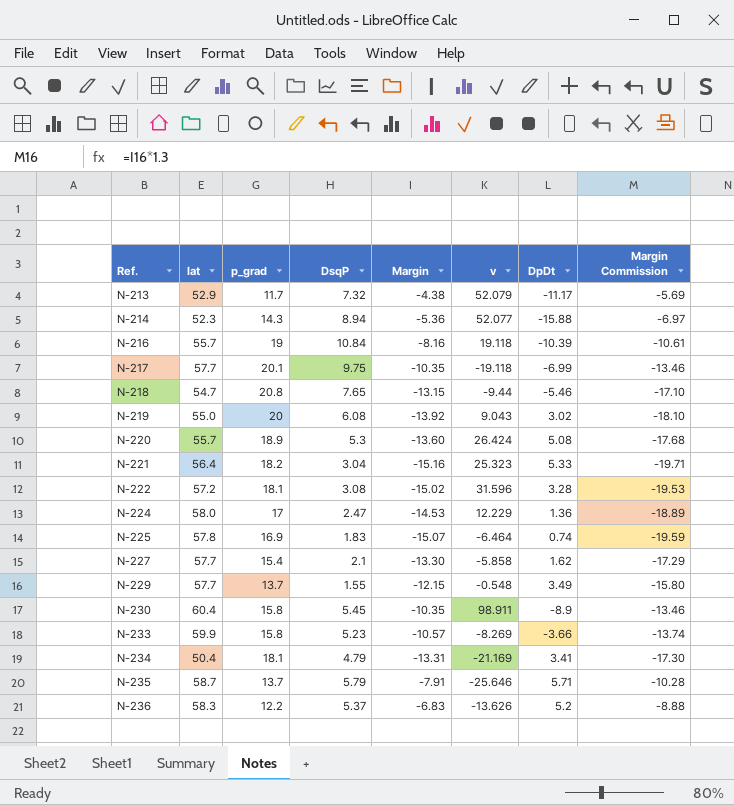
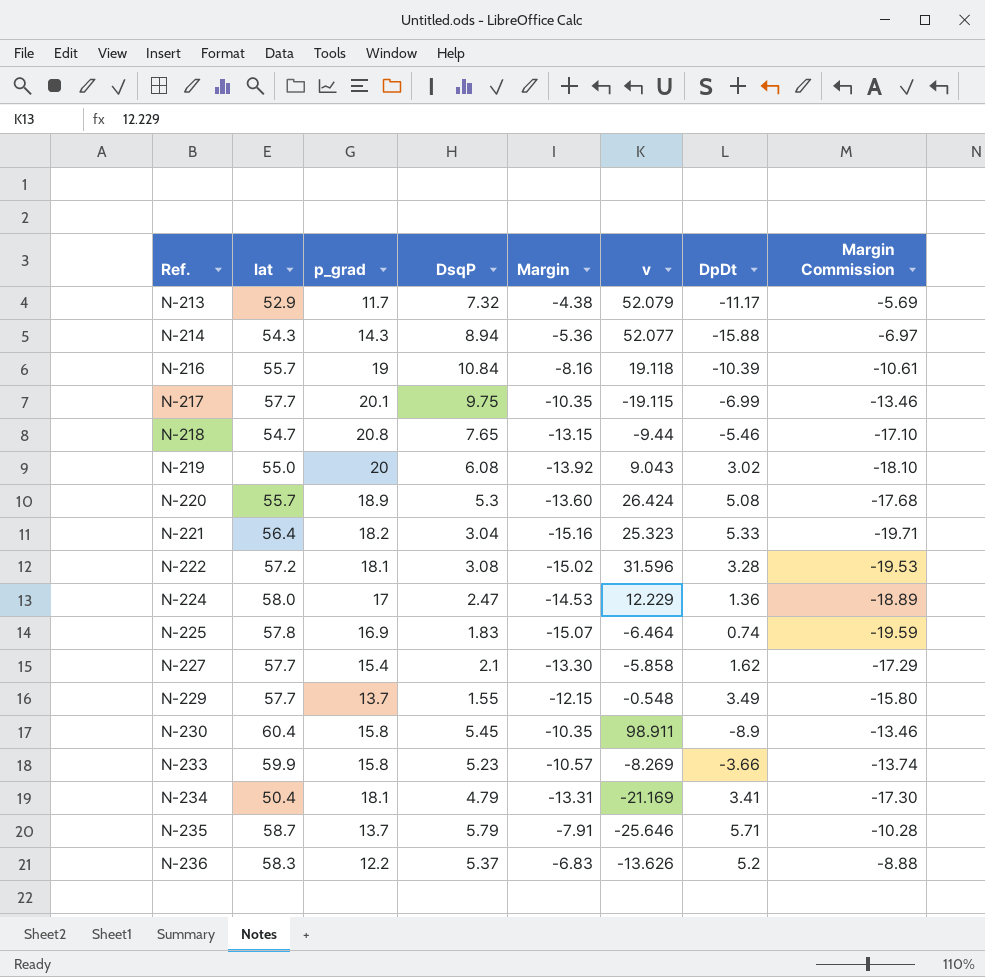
N-214 | lat: 52.3 -> 54.3
N-217 | v: -19.118 -> -19.115

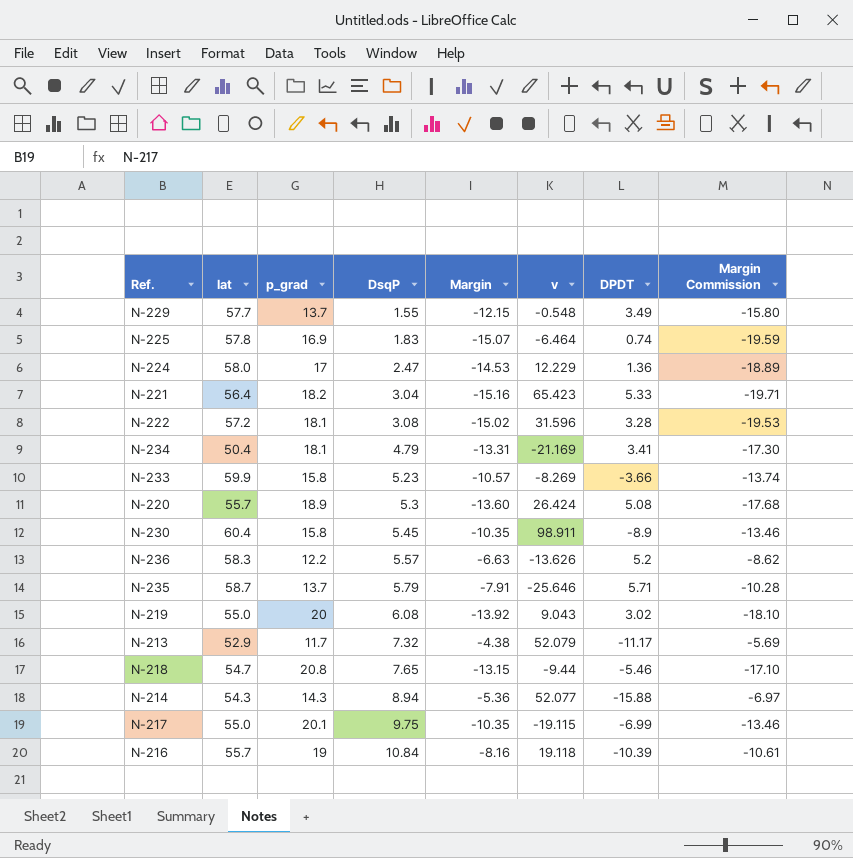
row order: Ref. ascending -> DsqP ascending
column name: DpDt -> DPDT
row N-227: 57.7 | 15.4 | 2.1 | -13.30 | -5.858 | 1.62 | -17.29 -> none
N-221 | v: 25.323 -> 65.423
N-236 | DsqP: 5.37 -> 5.57
N-236 | Margin: -6.83 -> -6.63
N-236 | Margin Commission: -8.88 -> -8.62
N-217 | lat: 57.7 -> 55.0

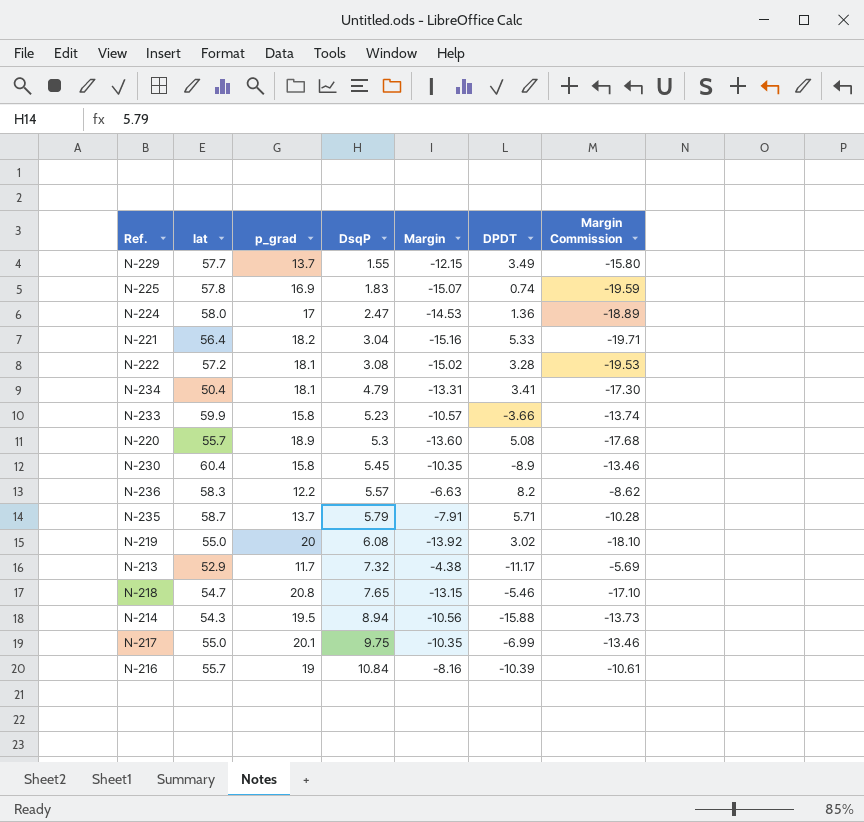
column v | position: 6 -> none
N-236 | DPDT: 5.2 -> 8.2
N-214 | p_grad: 14.3 -> 19.5
N-214 | Margin: -5.36 -> -10.56
N-214 | Margin Commission: -6.97 -> -13.73

